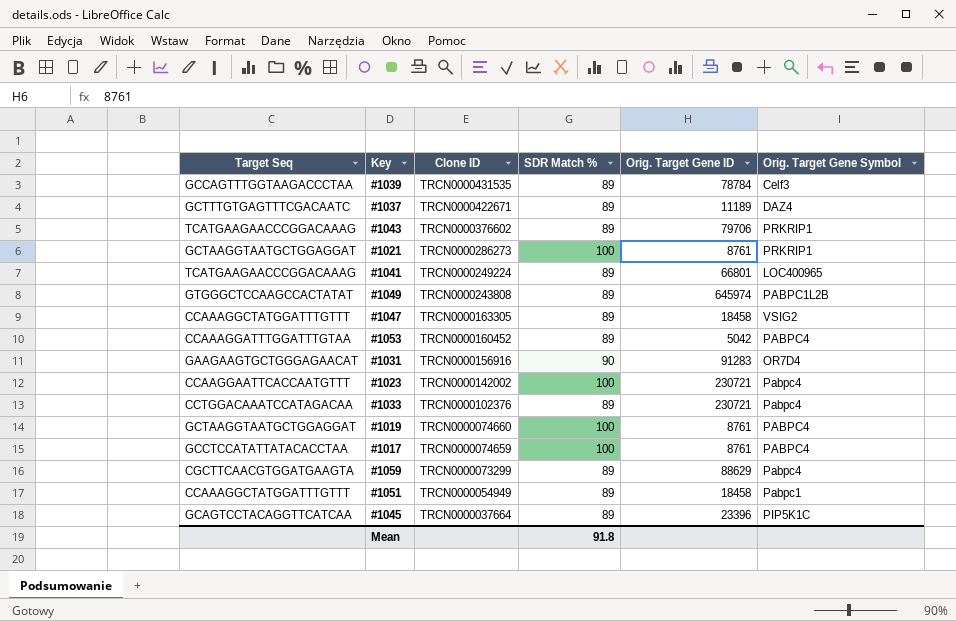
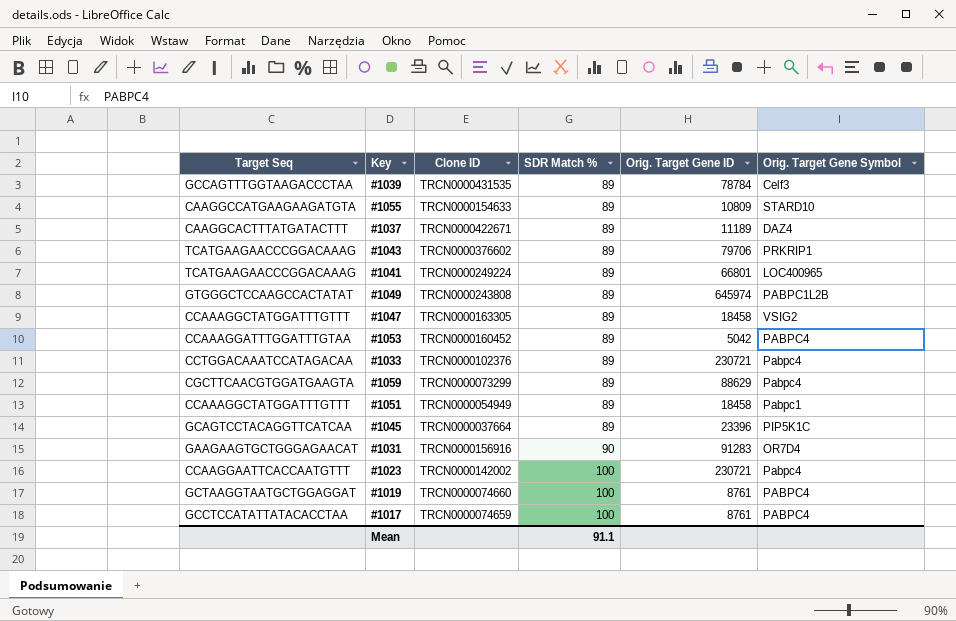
row order: Clone ID descending -> SDR Match % ascending
row #1021: GCTAAGGTAATGCTGGAGGAT | TRCN0000286273 | 100 | 8761 | PRKRIP1 -> none
row #1055: none -> CAAGGCCATGAAGAAGATGTA | TRCN0000154633 | 89 | 10809 | STARD10
#1037 | Target Seq: GCTTTGTGAGTTTCGACAATC -> CAAGGCACTTTATGATACTTT
Mean | SDR Match %: 91.8 -> 91.1

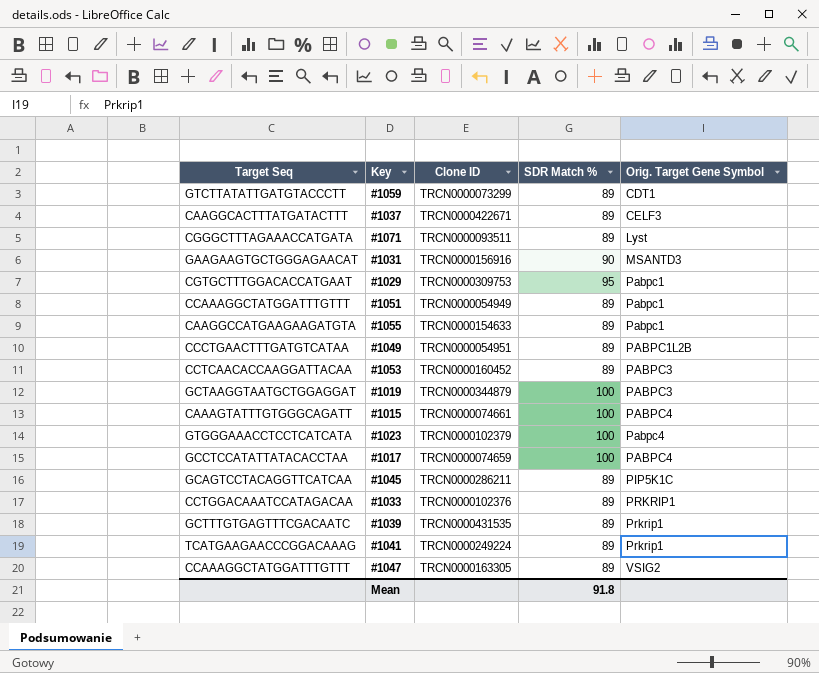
row order: SDR Match % ascending -> Orig. Target Gene Symbol ascending
column Orig. Target Gene ID | position: 5 -> none
row #1043: TCATGAAGAACCCGGACAAAG | TRCN0000376602 | 89 | 79706 | PRKRIP1 -> none
#1059 | Target Seq: CGCTTCAACGTGGATGAAGTA -> GTCTTATATTGATGTACCCTT
#1059 | Orig. Target Gene Symbol: Pabpc4 -> CDT1
#1037 | Orig. Target Gene Symbol: DAZ4 -> CELF3
row #1071: none -> CGGGCTTTAGAAACCATGATA | TRCN0000093511 | 89 | Lyst
#1031 | Orig. Target Gene Symbol: OR7D4 -> MSANTD3
row #1029: none -> CGTGCTTTGGACACCATGAAT | TRCN0000309753 | 95 | Pabpc1
#1055 | Orig. Target Gene Symbol: STARD10 -> Pabpc1
#1049 | Target Seq: GTGGGCTCCAAGCCACTATAT -> CCCTGAACTTTGATGTCATAA
#1049 | Clone ID: TRCN0000243808 -> TRCN0000054951
#1053 | Target Seq: CCAAAGGATTTGGATTTGTAA -> CCTCAACACCAAGGATTACAA
#1053 | Orig. Target Gene Symbol: PABPC4 -> PABPC3
#1019 | Clone ID: TRCN0000074660 -> TRCN0000344879
#1019 | Orig. Target Gene Symbol: PABPC4 -> PABPC3
row #1015: none -> CAAAGTATTTGTGGGCAGATT | TRCN0000074661 | 100 | PABPC4
#1023 | Target Seq: CCAAGGAATTCACCAATGTTT -> GTGGGAAACCTCCTCATCATA
#1023 | Clone ID: TRCN0000142002 -> TRCN0000102379
#1045 | Clone ID: TRCN0000037664 -> TRCN0000286211
#1033 | Orig. Target Gene Symbol: Pabpc4 -> PRKRIP1
#1039 | Target Seq: GCCAGTTTGGTAAGACCCTAA -> GCTTTGTGAGTTTCGACAATC
#1039 | Orig. Target Gene Symbol: Celf3 -> Prkrip1
#1041 | Orig. Target Gene Symbol: LOC400965 -> Prkrip1
Mean | SDR Match %: 91.1 -> 91.8

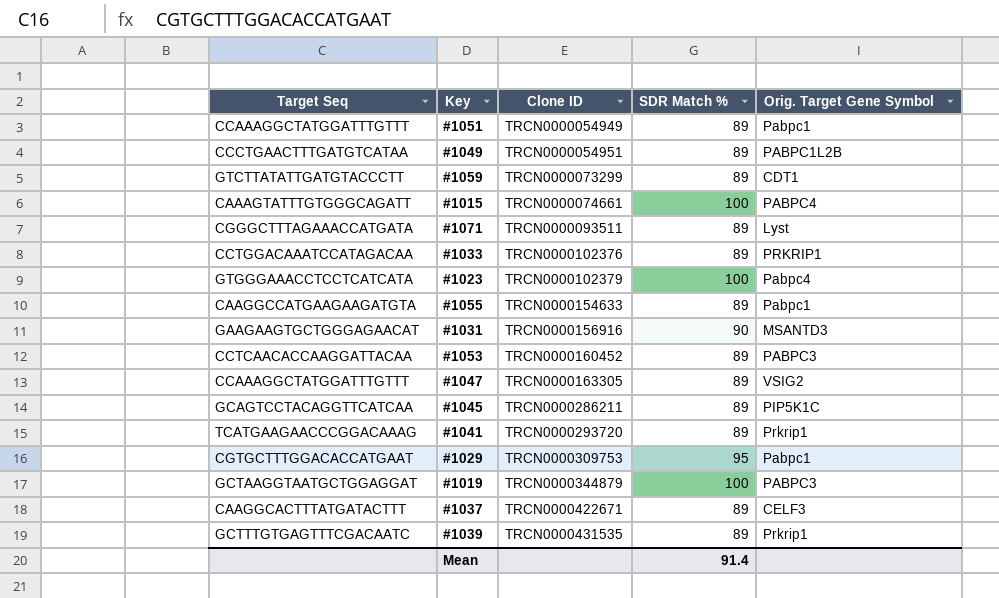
row order: Orig. Target Gene Symbol ascending -> Clone ID ascending
row #1017: GCCTCCATATTATACACCTAA | TRCN0000074659 | 100 | PABPC4 -> none
#1041 | Clone ID: TRCN0000249224 -> TRCN0000293720
Mean | SDR Match %: 91.8 -> 91.4

